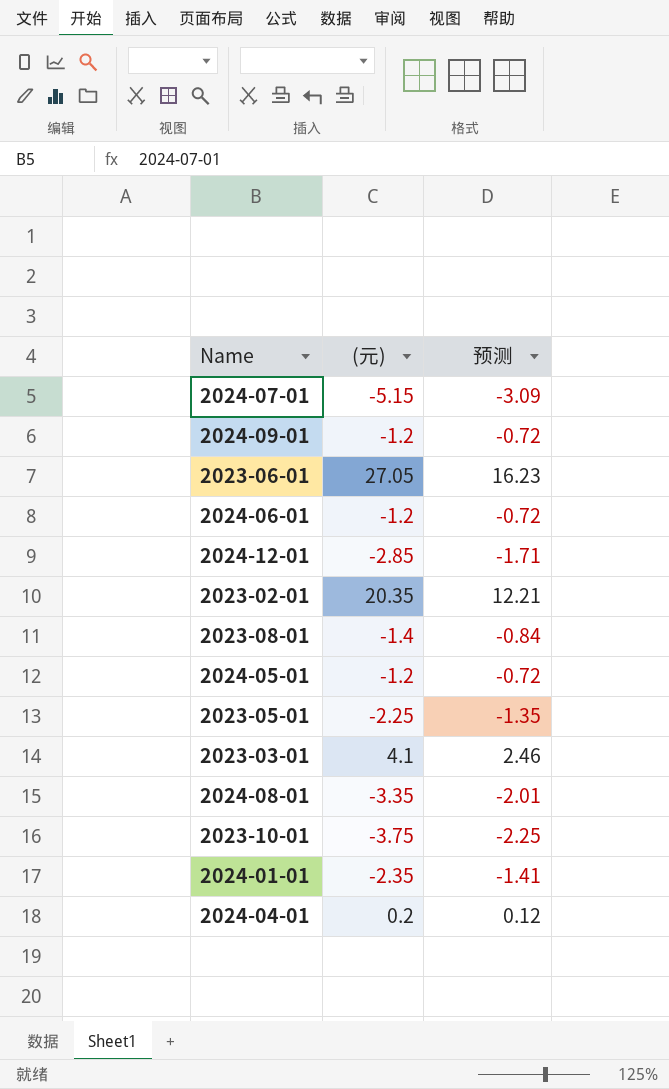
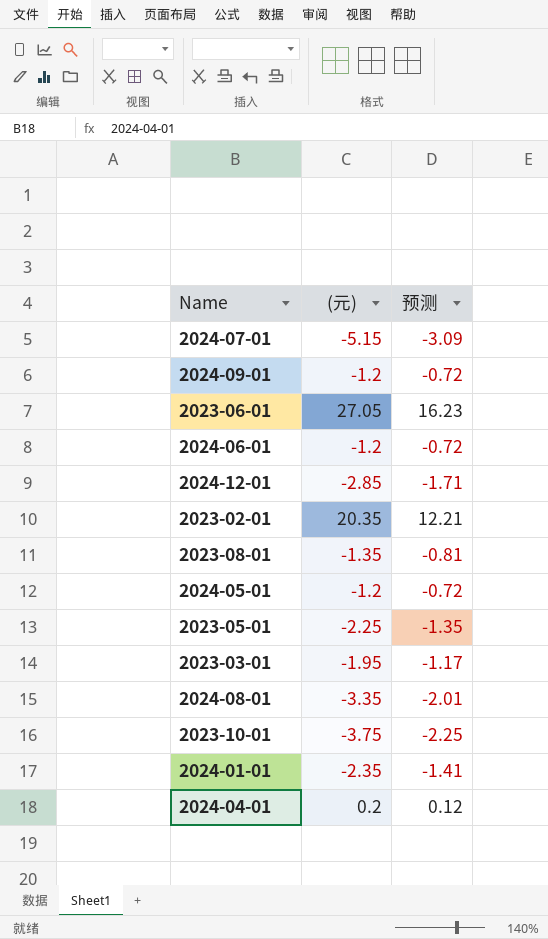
2023-08-01 | (元): -1.4 -> -1.35
2023-08-01 | 预测: -0.84 -> -0.81
2023-03-01 | (元): 4.1 -> -1.95
2023-03-01 | 预测: 2.46 -> -1.17

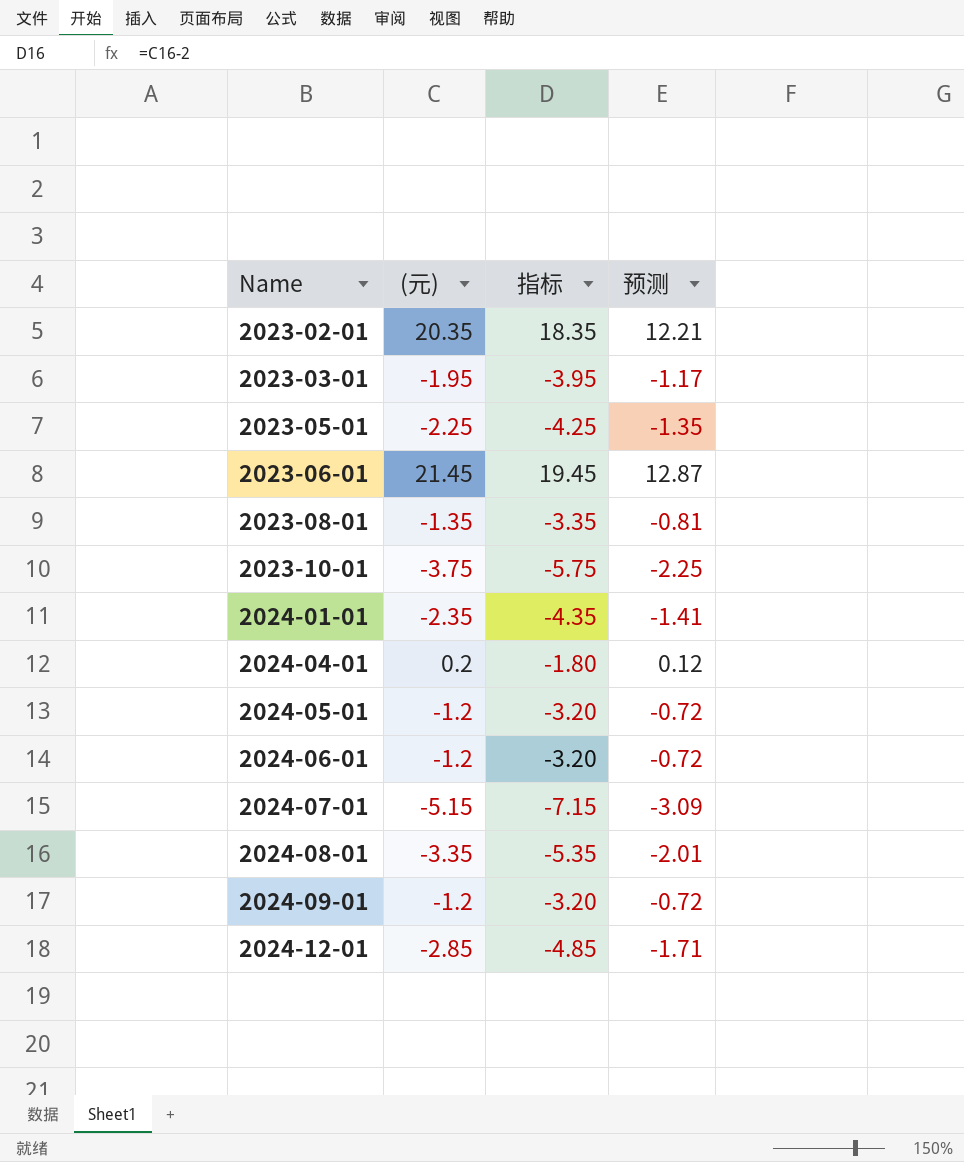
row order: none -> Name ascending
column 指标 | formula: none -> [(元)] - 2
2023-06-01 | (元): 27.05 -> 21.45
2023-06-01 | 预测: 16.23 -> 12.87

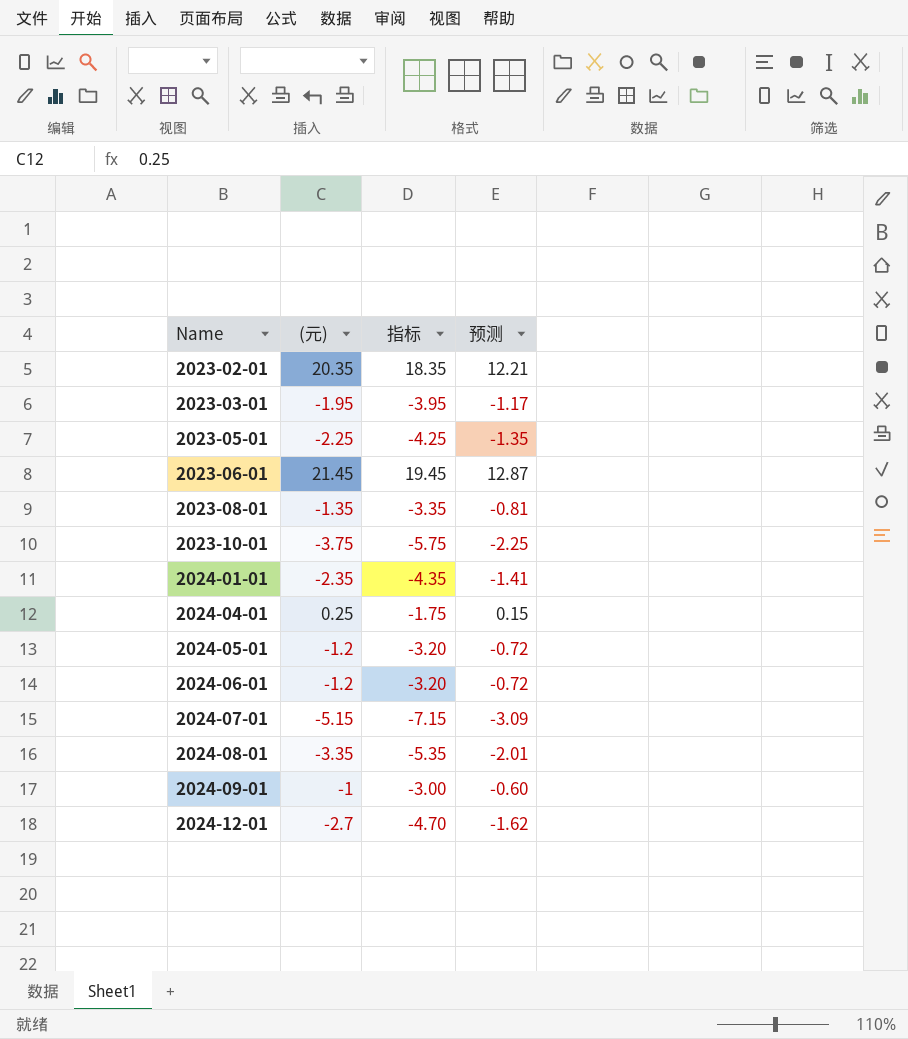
2024-04-01 | (元): 0.2 -> 0.25
2024-04-01 | 指标: -1.80 -> -1.75
2024-04-01 | 预测: 0.12 -> 0.15
2024-09-01 | (元): -1.2 -> -1
2024-09-01 | 指标: -3.20 -> -3.00
2024-09-01 | 预测: -0.72 -> -0.60
2024-12-01 | (元): -2.85 -> -2.7
2024-12-01 | 指标: -4.85 -> -4.70
2024-12-01 | 预测: -1.71 -> -1.62

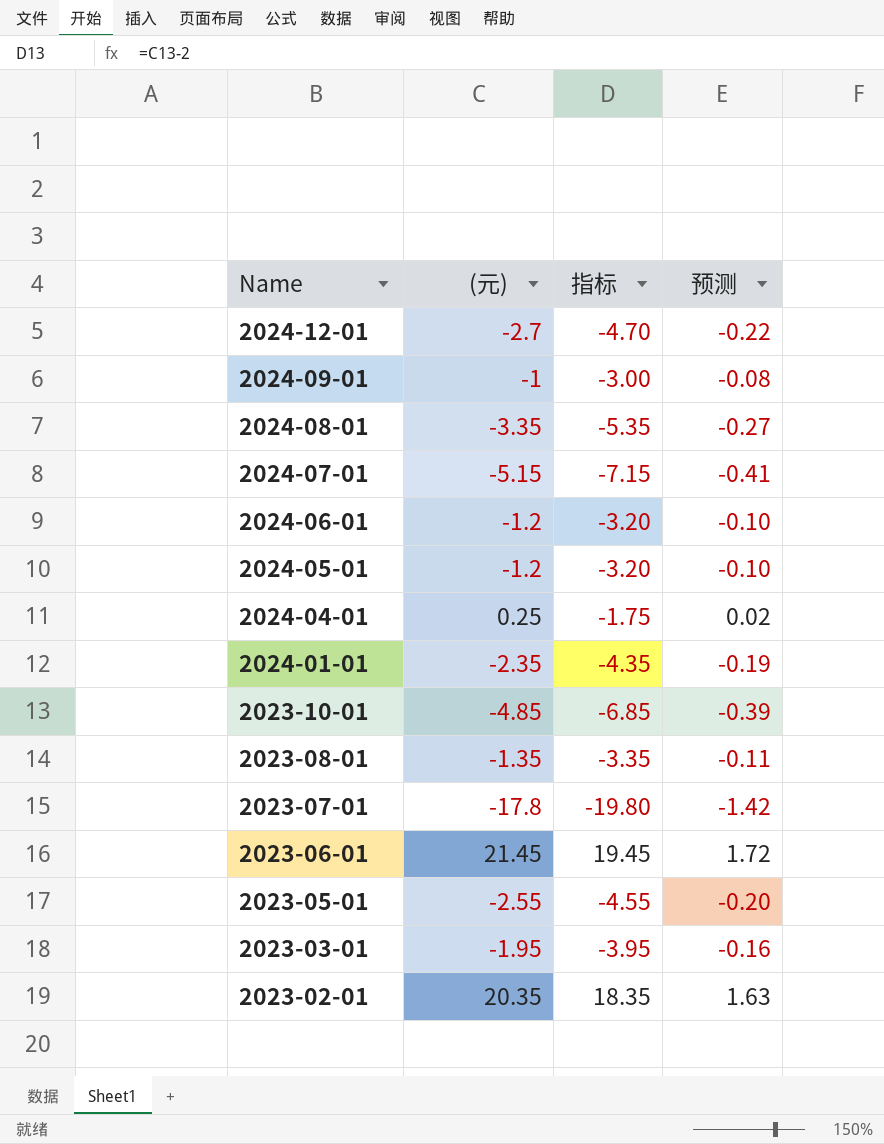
row order: Name ascending -> Name descending
column 预测 | formula: [(元)] * 0.6 -> [(元)] * 0.08
2023-10-01 | (元): -3.75 -> -4.85
2023-10-01 | 指标: -5.75 -> -6.85
row 2023-07-01: none -> -17.8 | -19.80 | -1.42
2023-05-01 | (元): -2.25 -> -2.55
2023-05-01 | 指标: -4.25 -> -4.55

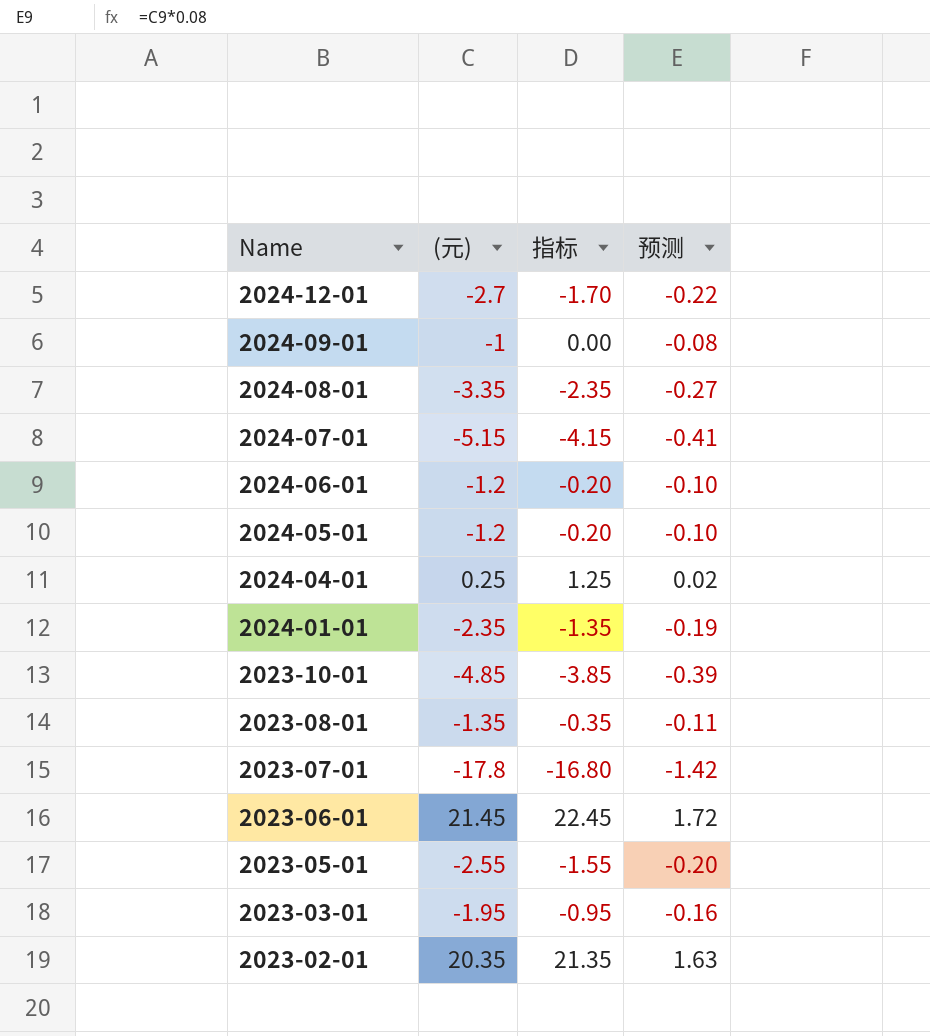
column 指标 | formula: [(元)] - 2 -> [(元)] + 1

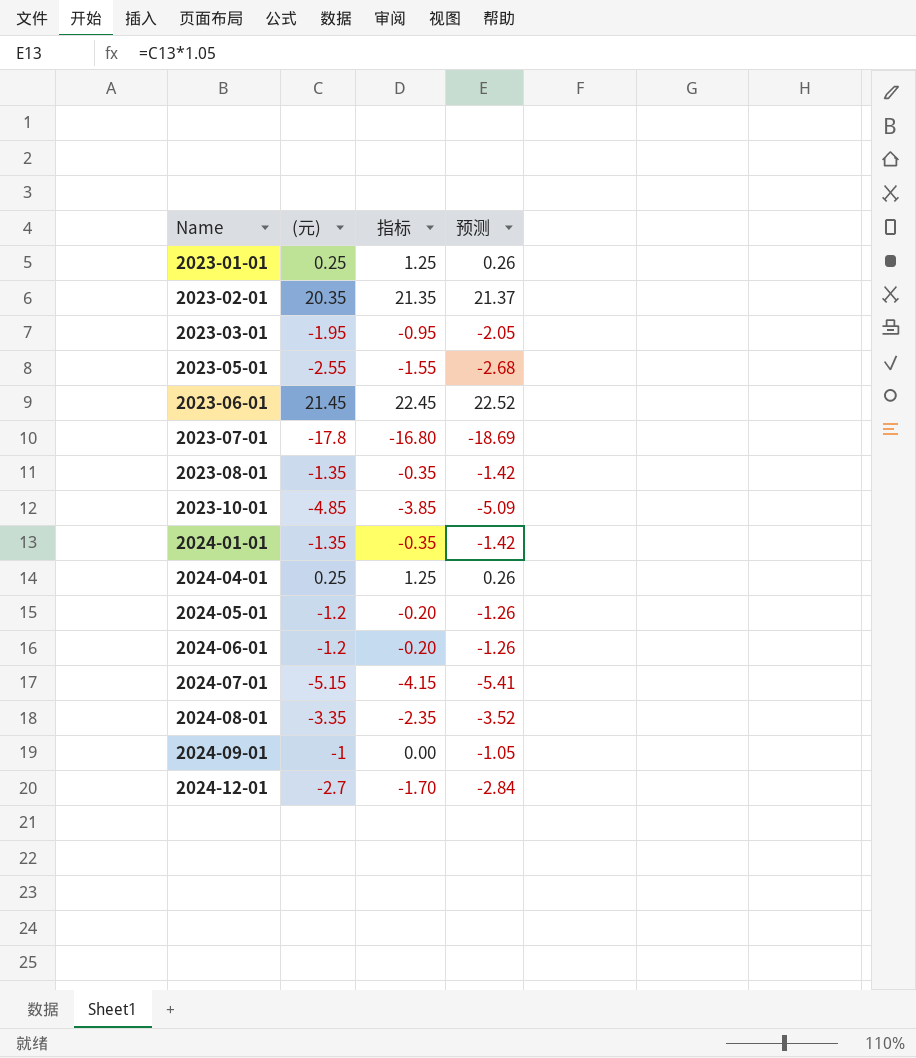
row order: Name descending -> Name ascending
column 预测 | formula: [(元)] * 0.08 -> [(元)] * 1.05
row 2023-01-01: none -> 0.25 | 1.25 | 0.26
2024-01-01 | (元): -2.35 -> -1.35
2024-01-01 | 指标: -1.35 -> -0.35

